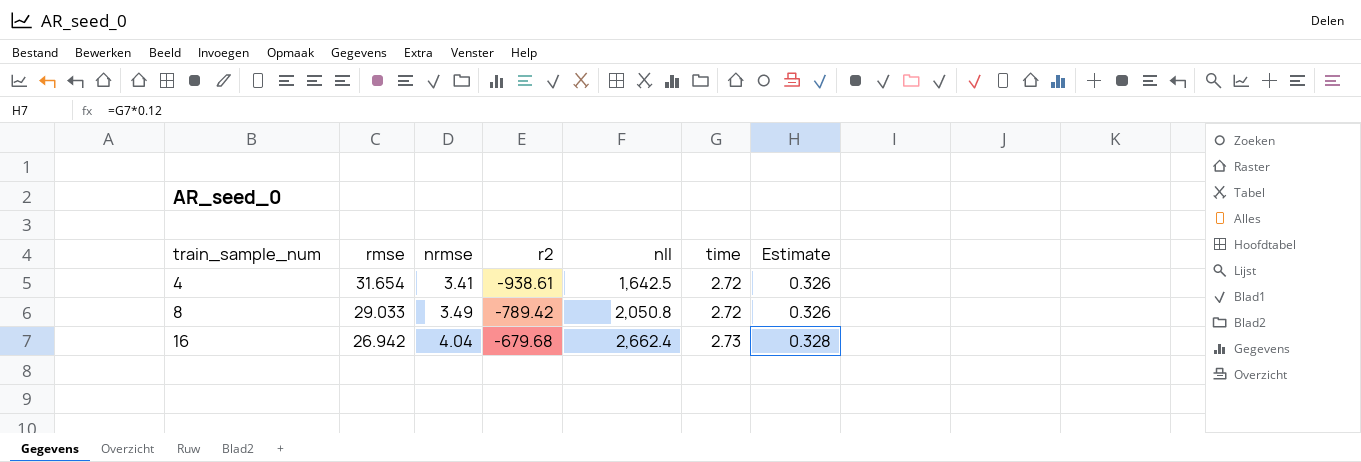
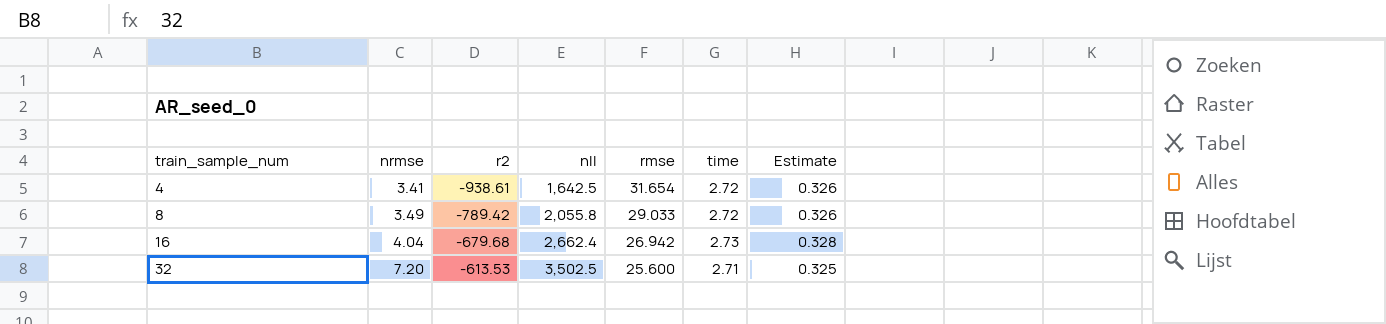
column rmse | position: 2 -> 5
8 | nll: 2,050.8 -> 2,055.8
row 32: none -> 7.20 | -613.53 | 3,502.5 | 25.600 | 2.71 | 0.325

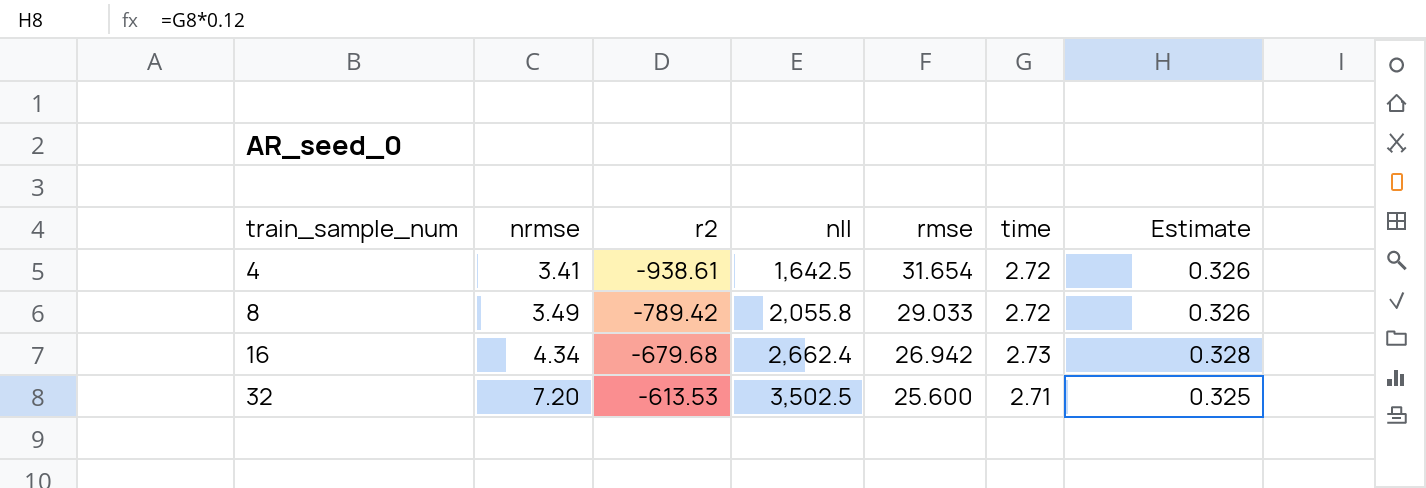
16 | nrmse: 4.04 -> 4.34

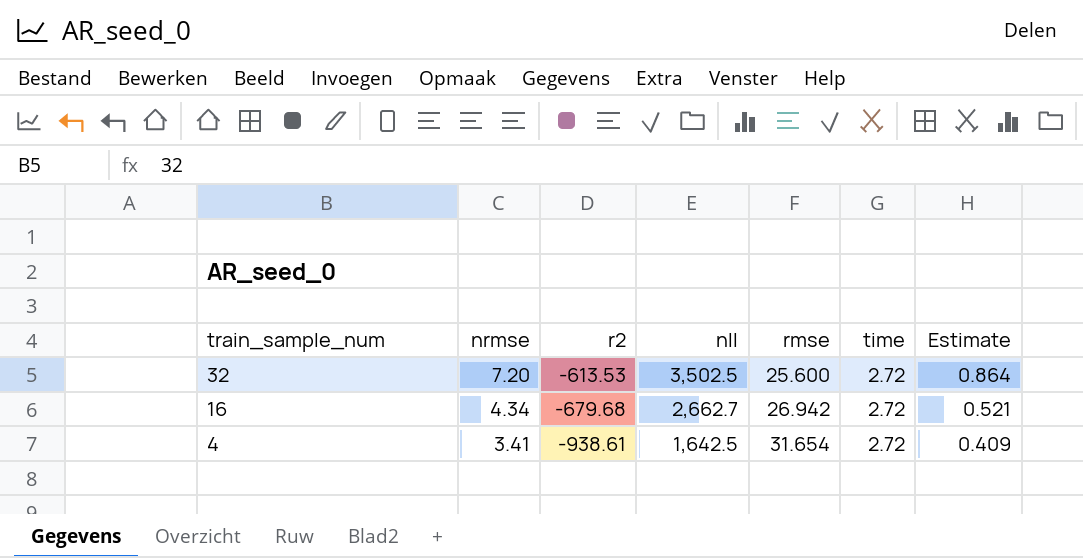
row order: train_sample_num ascending -> train_sample_num descending
column Estimate | formula: [time] * 0.12 -> [nrmse] * 0.12
row 8: 3.49 | -789.42 | 2,055.8 | 29.033 | 2.72 | 0.326 -> none
32 | time: 2.71 -> 2.72
16 | nll: 2,662.4 -> 2,662.7
16 | time: 2.73 -> 2.72

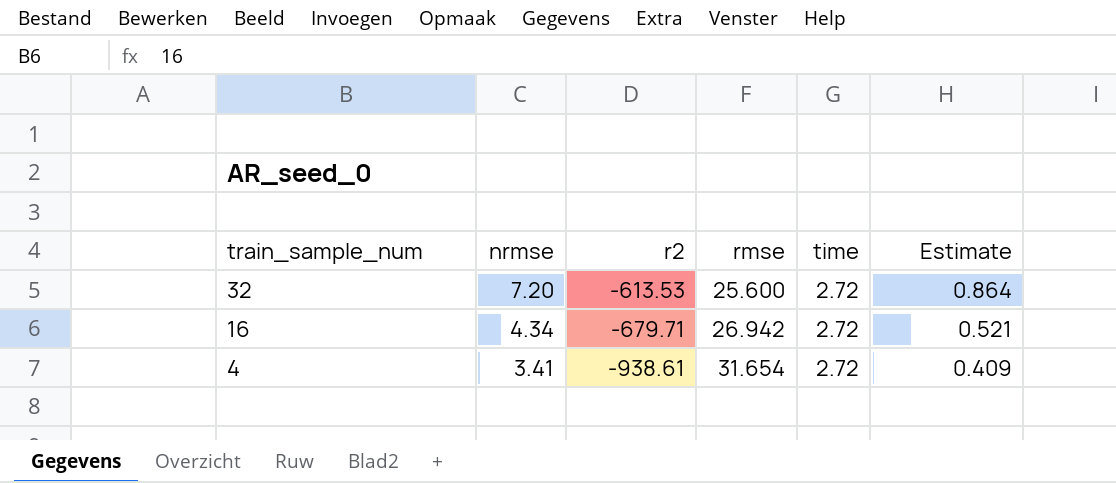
column nll | position: 4 -> none
16 | r2: -679.68 -> -679.71

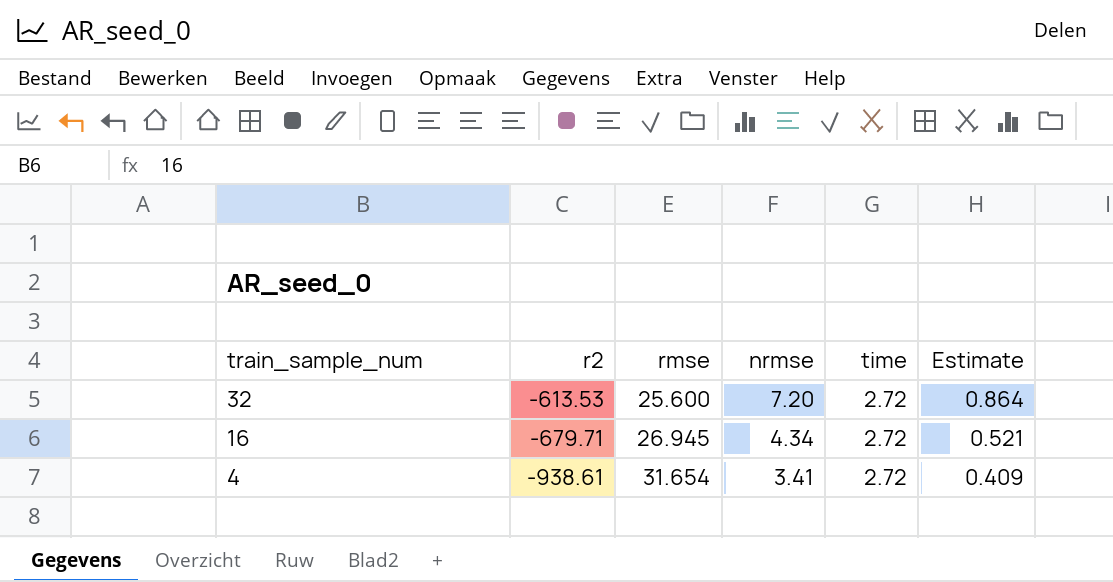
column nrmse | position: 2 -> 4
16 | rmse: 26.942 -> 26.945

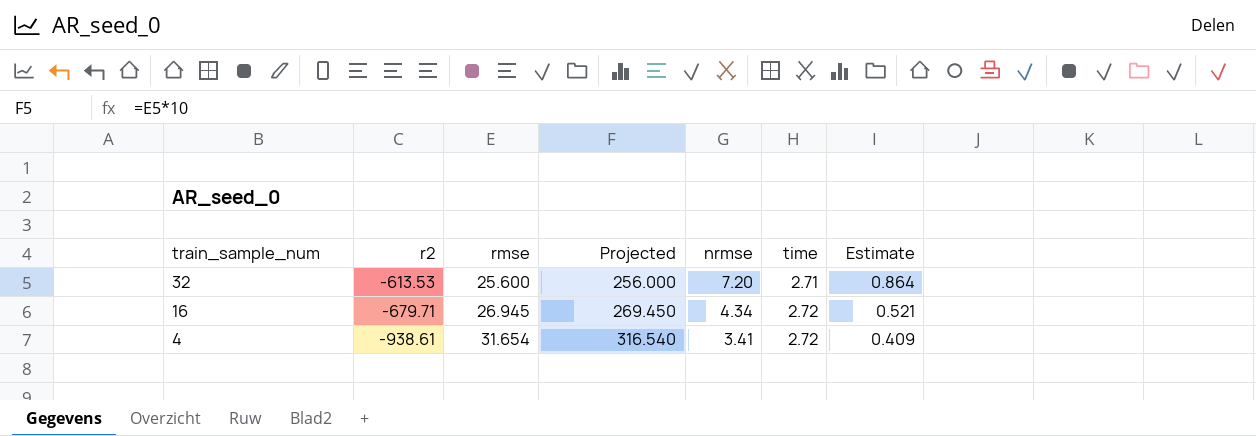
column Projected | formula: none -> [rmse] * 10
32 | time: 2.72 -> 2.71

